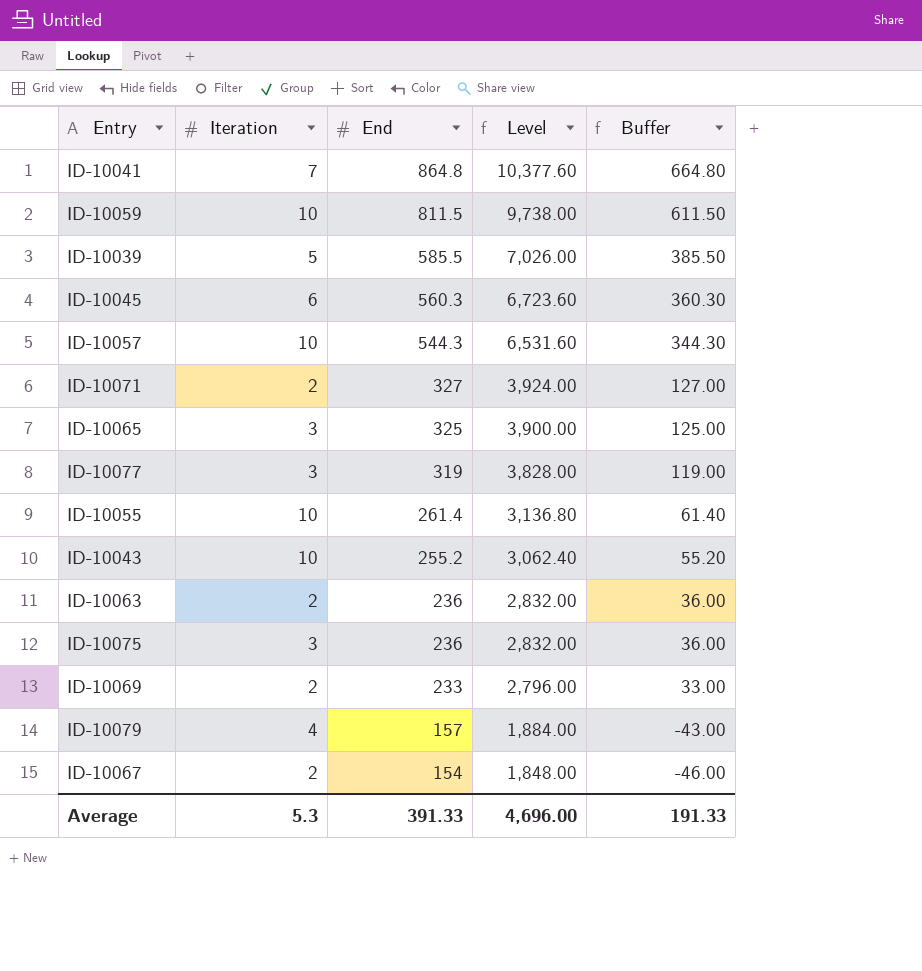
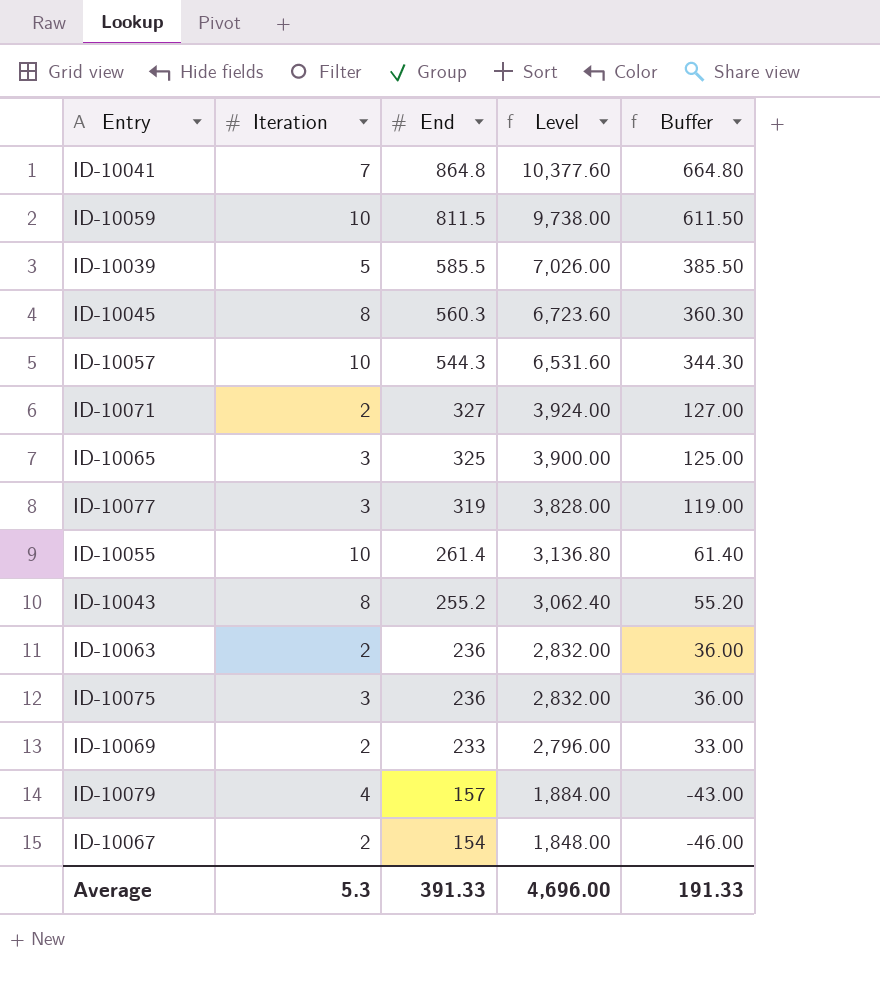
ID-10045 | Iteration: 6 -> 8
ID-10043 | Iteration: 10 -> 8

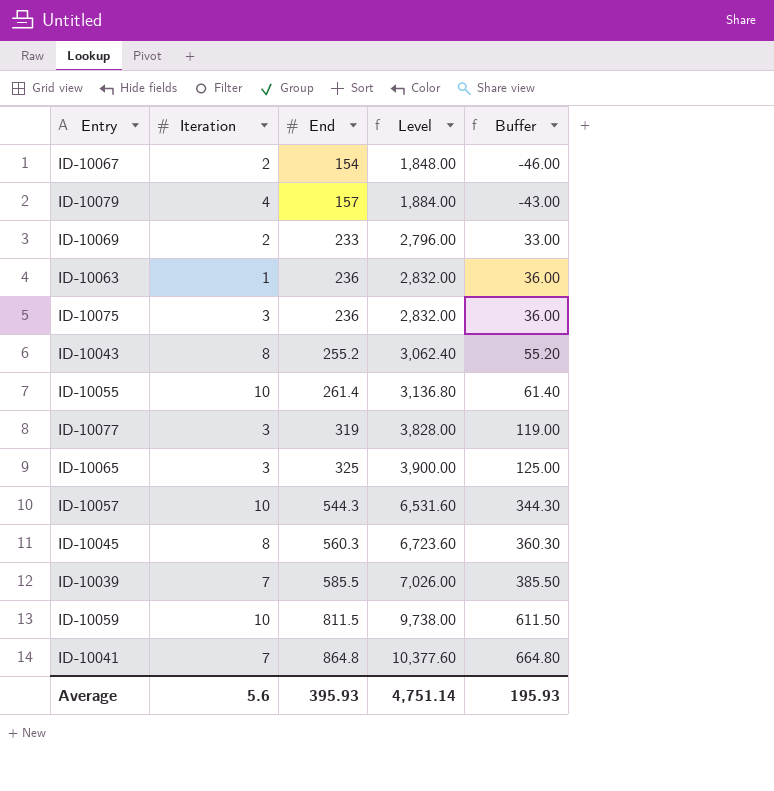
row order: End descending -> End ascending
row ID-10071: 2 | 327 | 3,924.00 | 127.00 -> none
ID-10063 | Iteration: 2 -> 1
ID-10039 | Iteration: 5 -> 7
Average | Iteration: 5.3 -> 5.6
Average | End: 391.33 -> 395.93
Average | Level: 4,696.00 -> 4,751.14
Average | Buffer: 191.33 -> 195.93

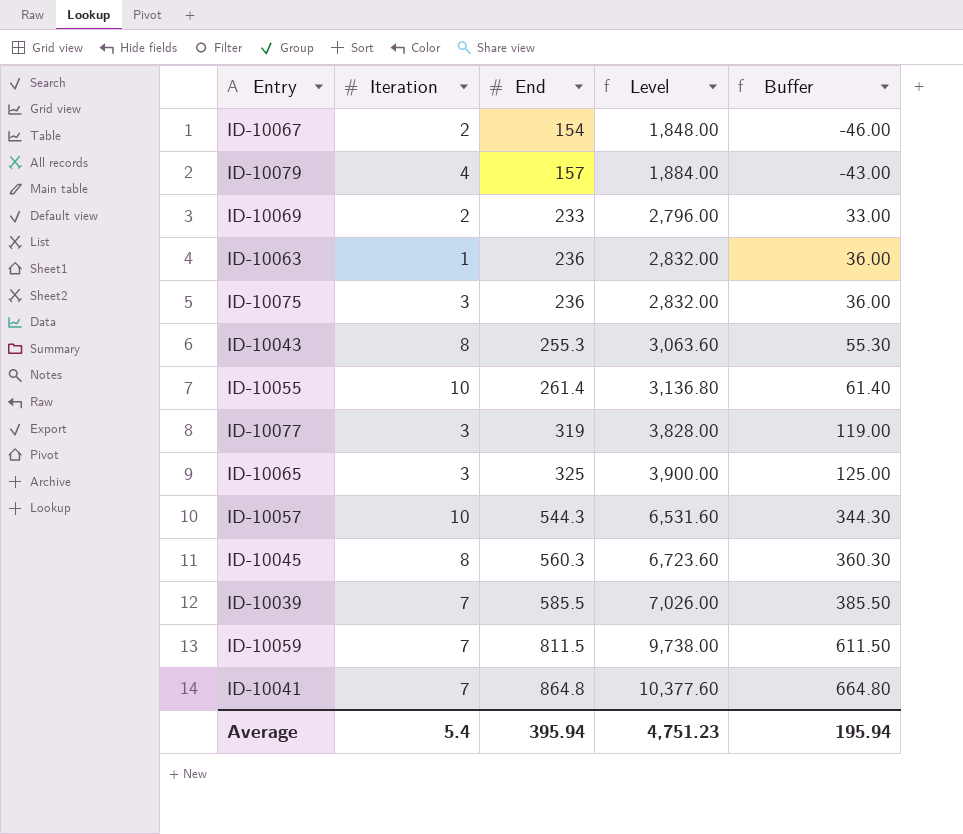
ID-10043 | End: 255.2 -> 255.3
ID-10043 | Level: 3,062.40 -> 3,063.60
ID-10043 | Buffer: 55.20 -> 55.30
ID-10059 | Iteration: 10 -> 7
Average | Iteration: 5.6 -> 5.4
Average | End: 395.93 -> 395.94
Average | Level: 4,751.14 -> 4,751.23
Average | Buffer: 195.93 -> 195.94

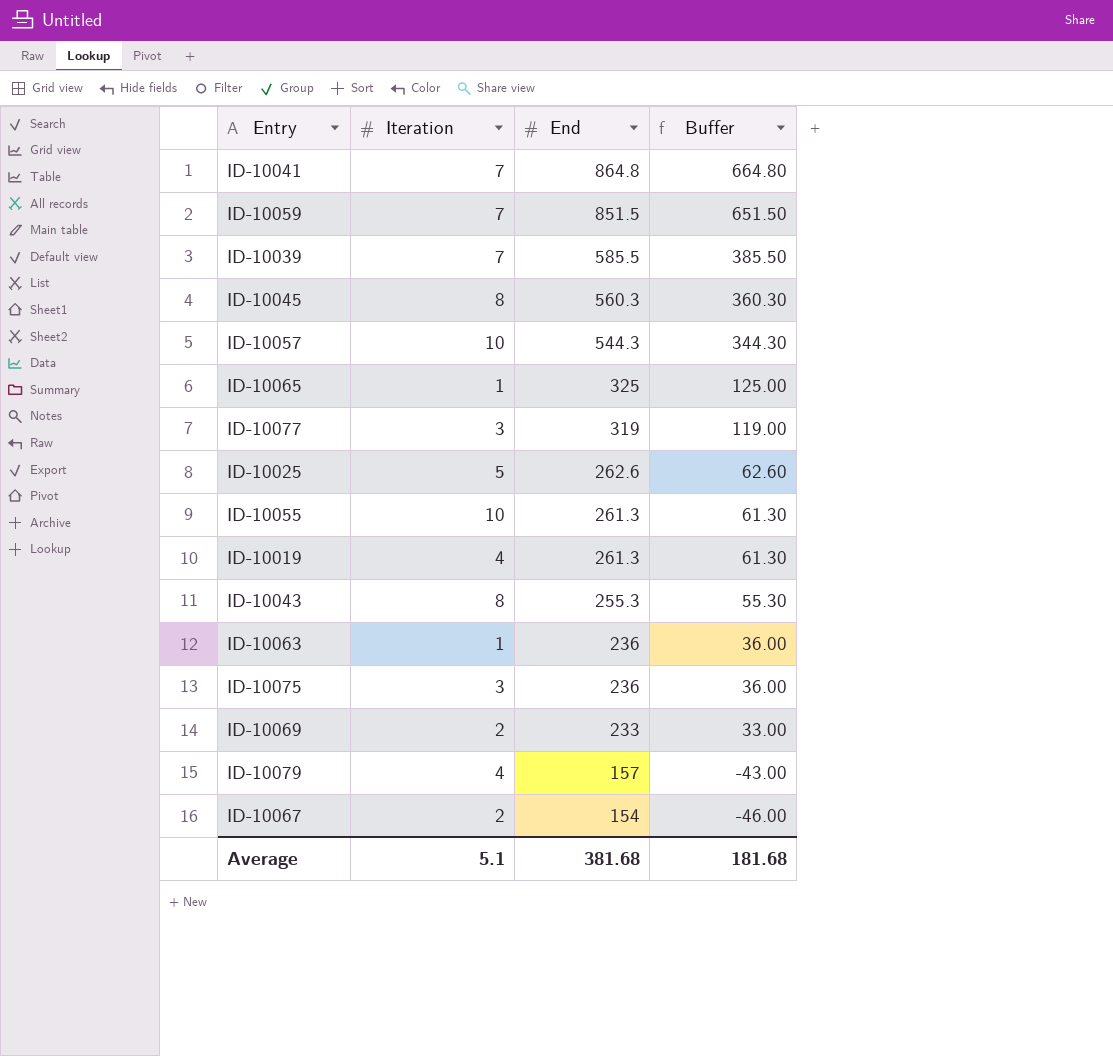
row order: End ascending -> End descending
column Level | formula: [End] * 12 -> none
ID-10059 | End: 811.5 -> 851.5
ID-10059 | Buffer: 611.50 -> 651.50
ID-10065 | Iteration: 3 -> 1
row ID-10025: none -> 5 | 262.6 | 62.60
ID-10055 | End: 261.4 -> 261.3
ID-10055 | Buffer: 61.40 -> 61.30
row ID-10019: none -> 4 | 261.3 | 61.30
Average | Iteration: 5.4 -> 5.1
Average | End: 395.94 -> 381.68
Average | Buffer: 195.94 -> 181.68

